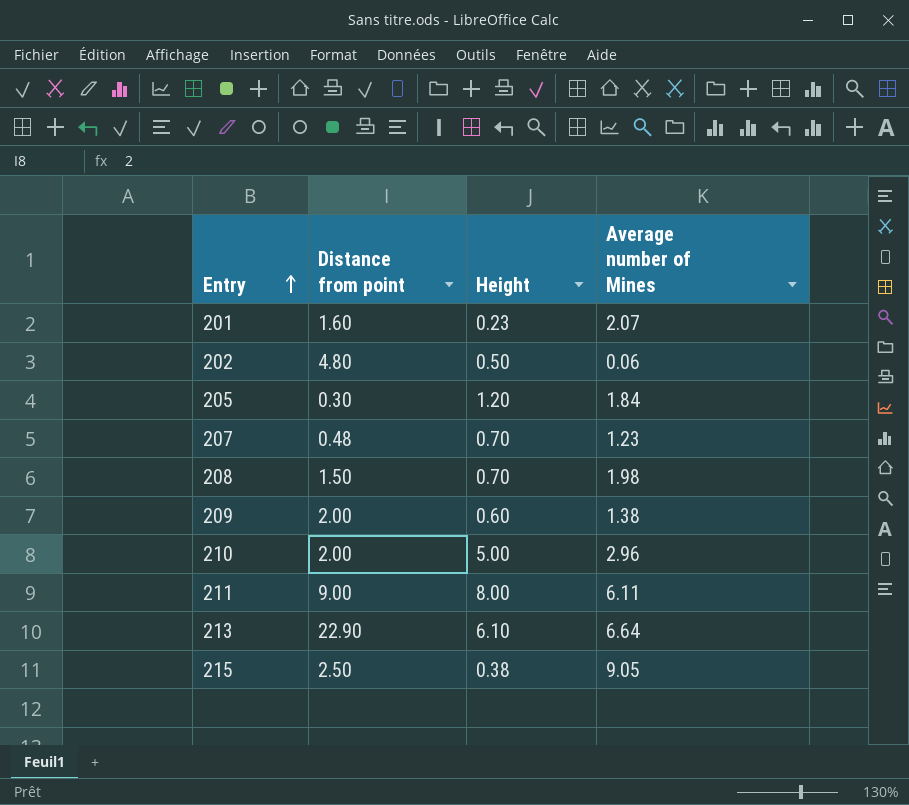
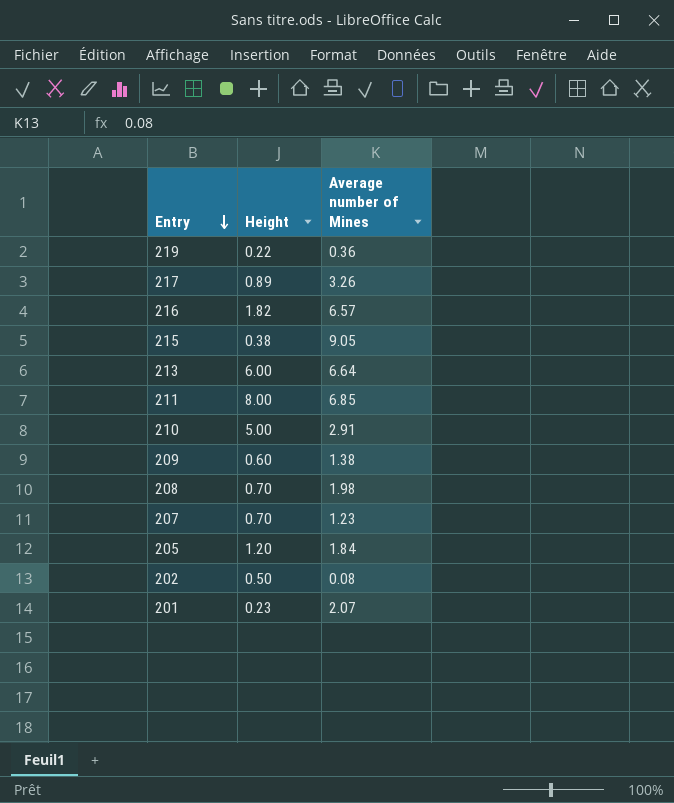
row order: Entry ascending -> Entry descending
column Distance from point | position: 2 -> none
row 219: none -> 0.22 | 0.36
row 217: none -> 0.89 | 3.26
row 216: none -> 1.82 | 6.57
213 | Height: 6.10 -> 6.00
211 | Average number of Mines: 6.11 -> 6.85
210 | Average number of Mines: 2.96 -> 2.91
202 | Average number of Mines: 0.06 -> 0.08

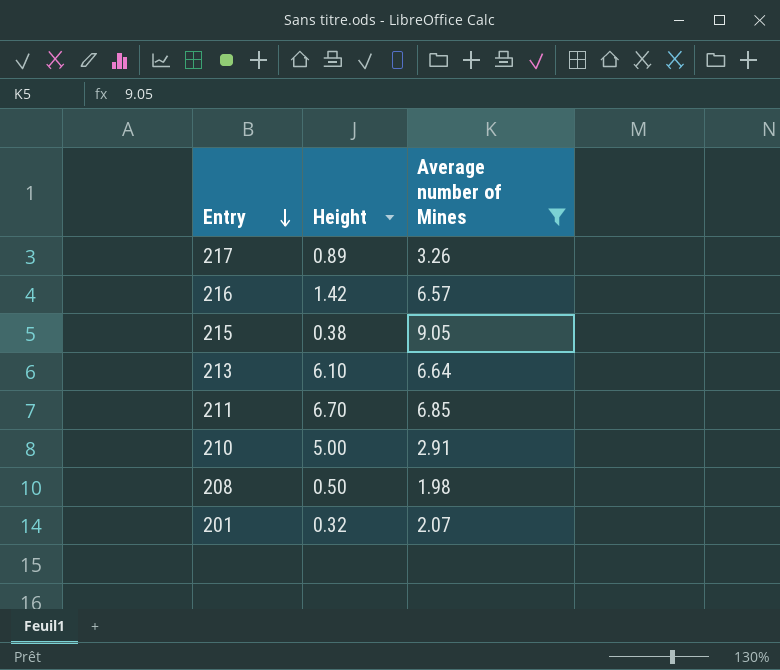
filter: none -> Average number of Mines >= 1.98
216 | Height: 1.82 -> 1.42
213 | Height: 6.00 -> 6.10
211 | Height: 8.00 -> 6.70
208 | Height: 0.70 -> 0.50
201 | Height: 0.23 -> 0.32

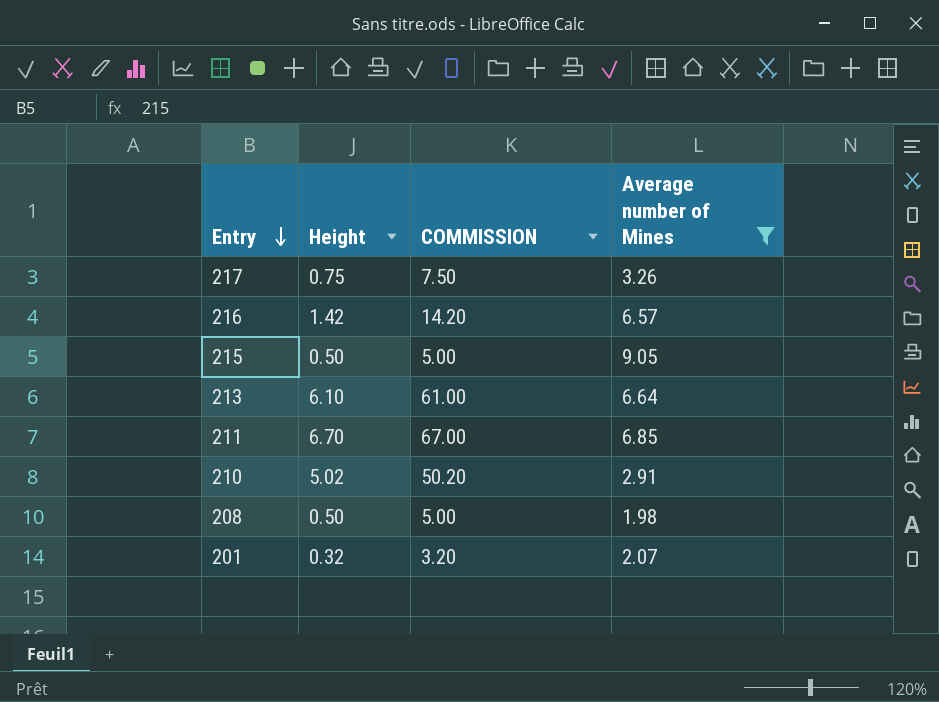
column COMMISSION | formula: none -> [Height] * 10
217 | Height: 0.89 -> 0.75
215 | Height: 0.38 -> 0.50
210 | Height: 5.00 -> 5.02

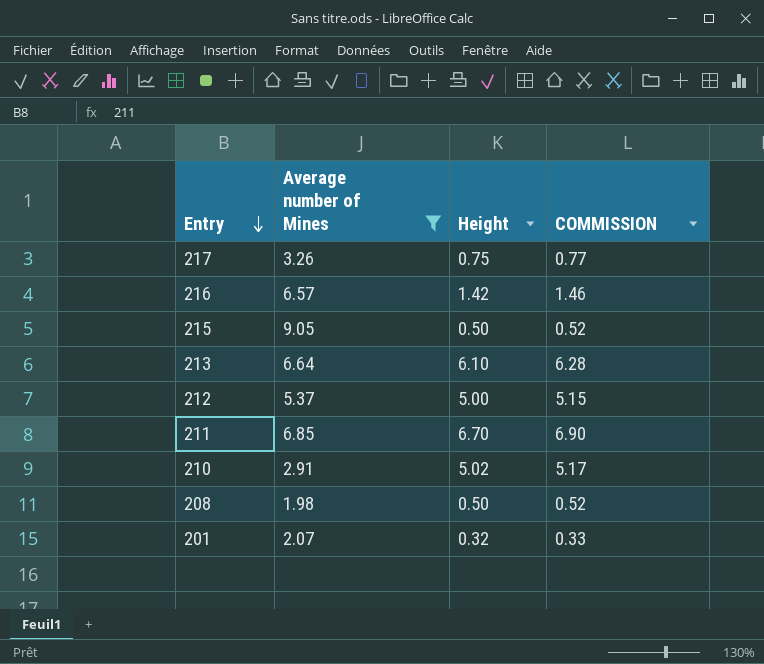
column Average number of Mines | position: 4 -> 2
column COMMISSION | formula: [Height] * 10 -> [Height] * 1.03
row 212: none -> 5.37 | 5.00 | 5.15

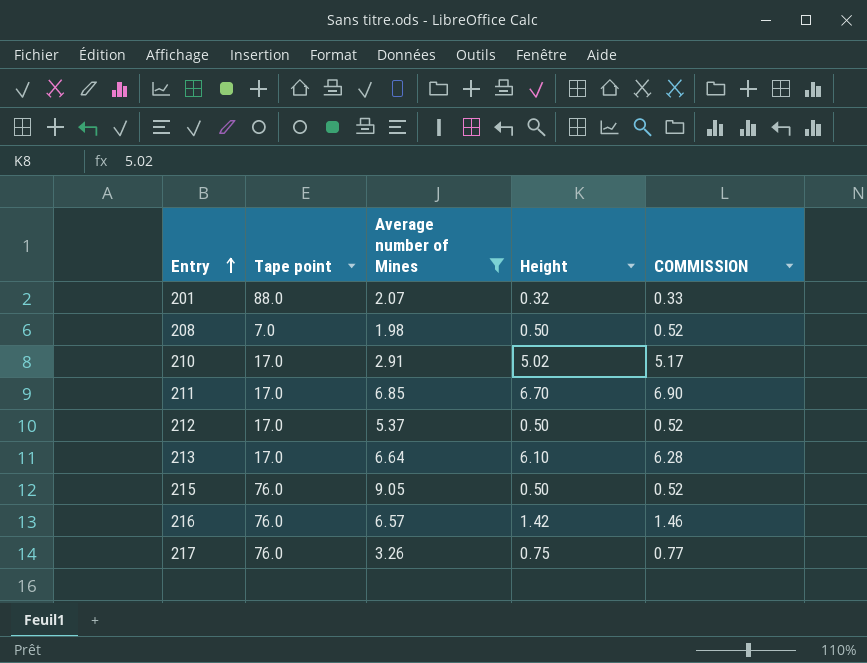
row order: Entry descending -> Entry ascending
column Tape point | position: none -> 2
212 | Height: 5.00 -> 0.50
212 | COMMISSION: 5.15 -> 0.52

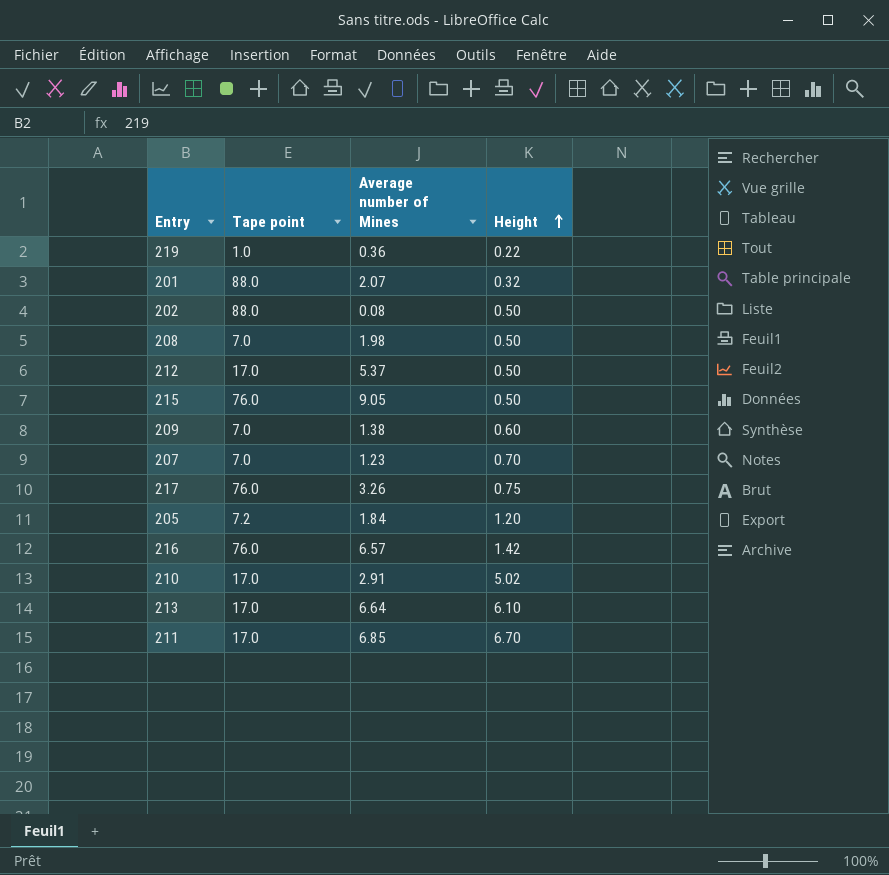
filter: Average number of Mines >= 1.98 -> none
row order: Entry ascending -> Height ascending
column COMMISSION | formula: [Height] * 1.03 -> none

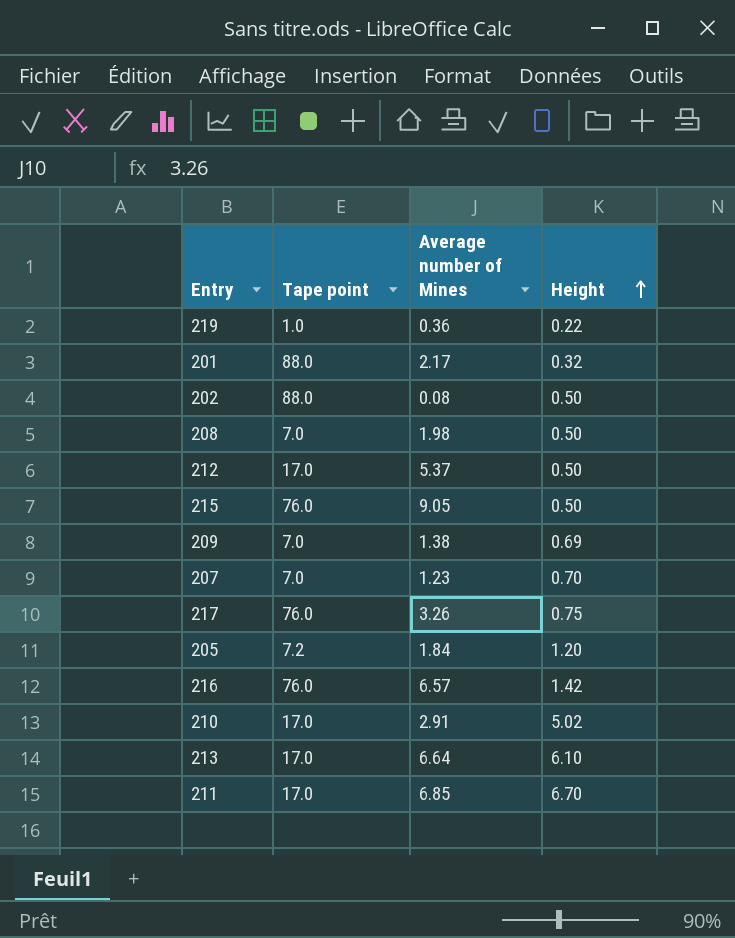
201 | Average number of Mines: 2.07 -> 2.17
209 | Height: 0.60 -> 0.69

